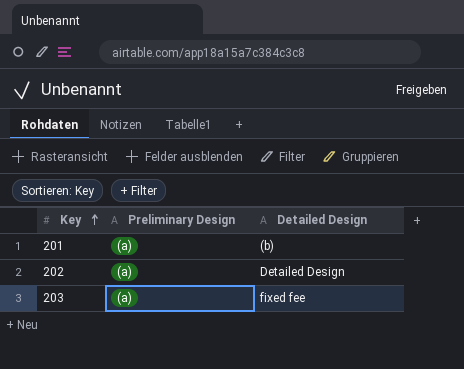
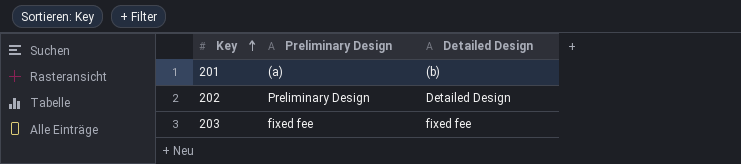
202 | Preliminary Design: (a) -> Preliminary Design
203 | Preliminary Design: (a) -> fixed fee

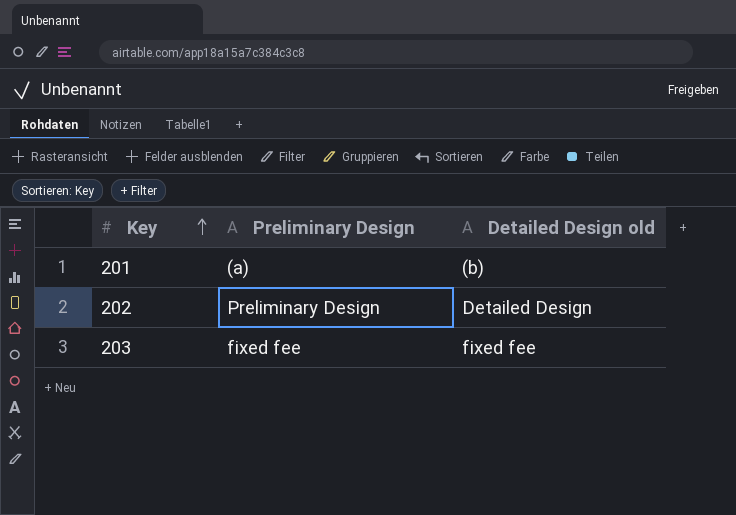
column name: Detailed Design -> Detailed Design old

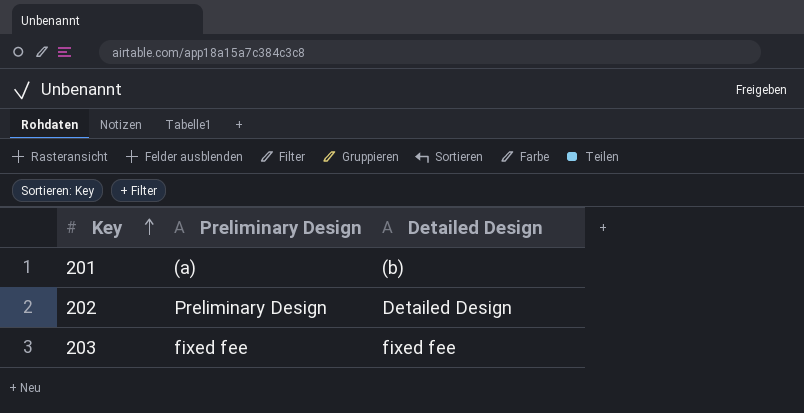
column name: Detailed Design old -> Detailed Design

